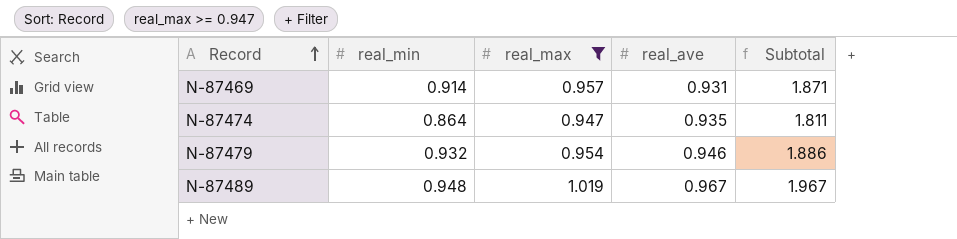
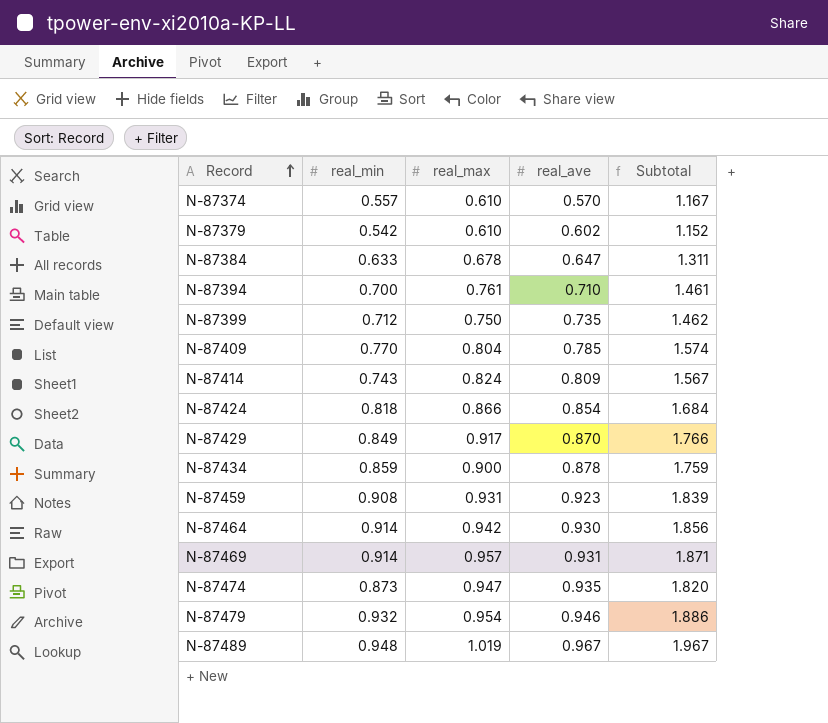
filter: real_max >= 0.947 -> none
N-87474 | real_min: 0.864 -> 0.873
N-87474 | Subtotal: 1.811 -> 1.820

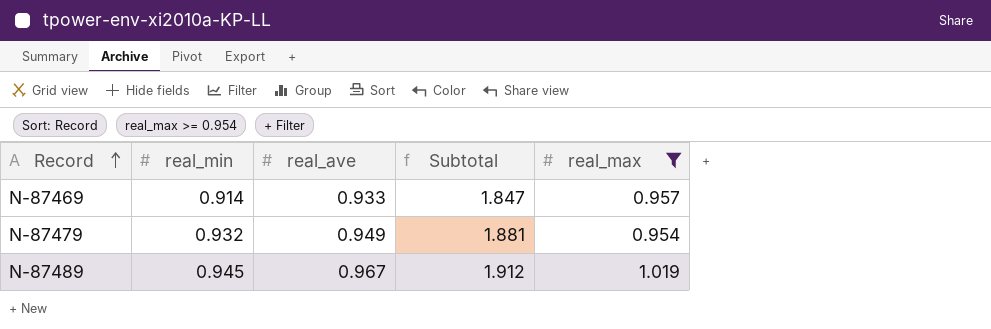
filter: none -> real_max >= 0.954
column Subtotal | formula: [real_min] + [real_max] -> [real_min] + [real_ave]
column real_max | position: 3 -> 5
N-87469 | real_ave: 0.931 -> 0.933
N-87479 | real_ave: 0.946 -> 0.949
N-87489 | real_min: 0.948 -> 0.945

